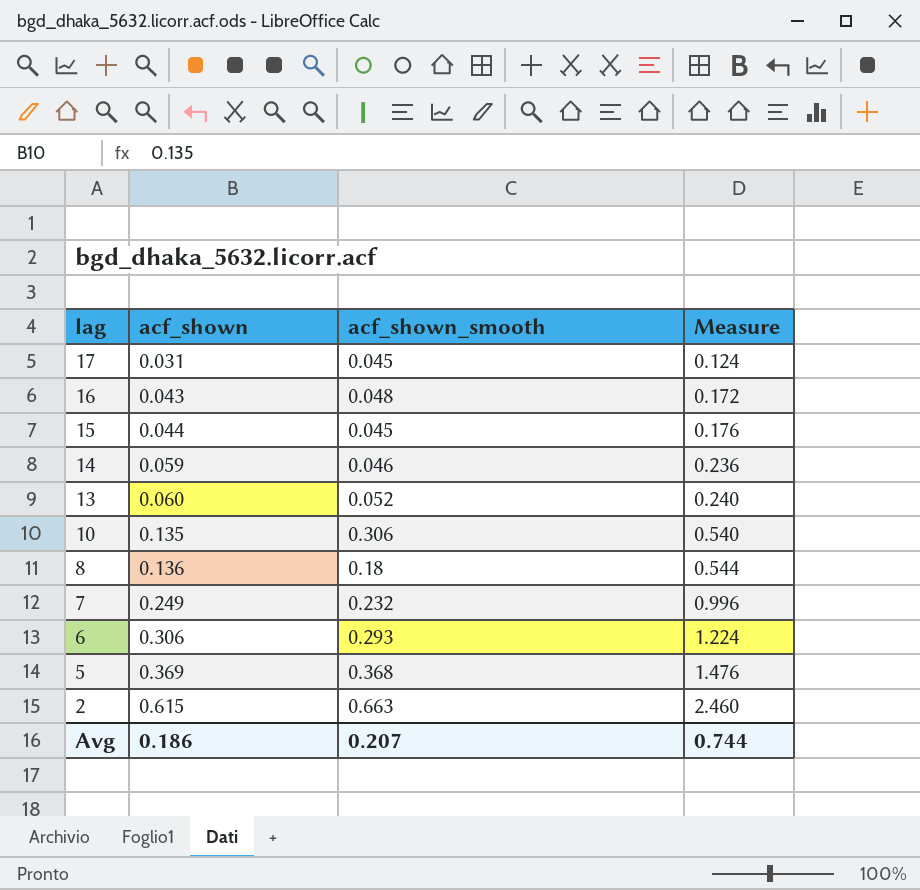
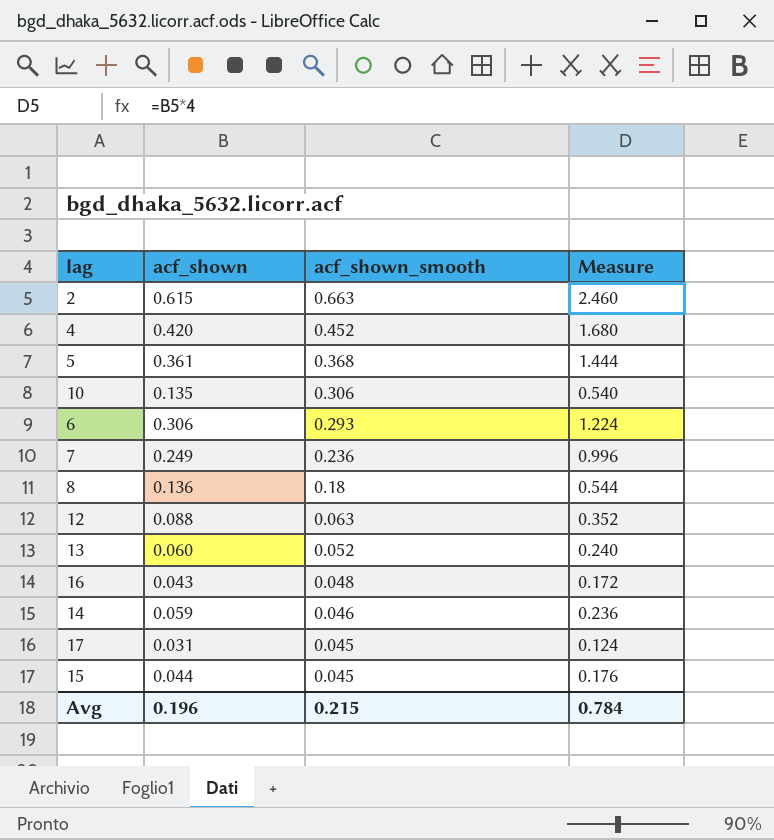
row order: lag descending -> acf_shown_smooth descending
row 4: none -> 0.420 | 0.452 | 1.680
5 | acf_shown: 0.369 -> 0.361
5 | Measure: 1.476 -> 1.444
7 | acf_shown_smooth: 0.232 -> 0.236
row 12: none -> 0.088 | 0.063 | 0.352
Avg | acf_shown: 0.186 -> 0.196
Avg | acf_shown_smooth: 0.207 -> 0.215
Avg | Measure: 0.744 -> 0.784

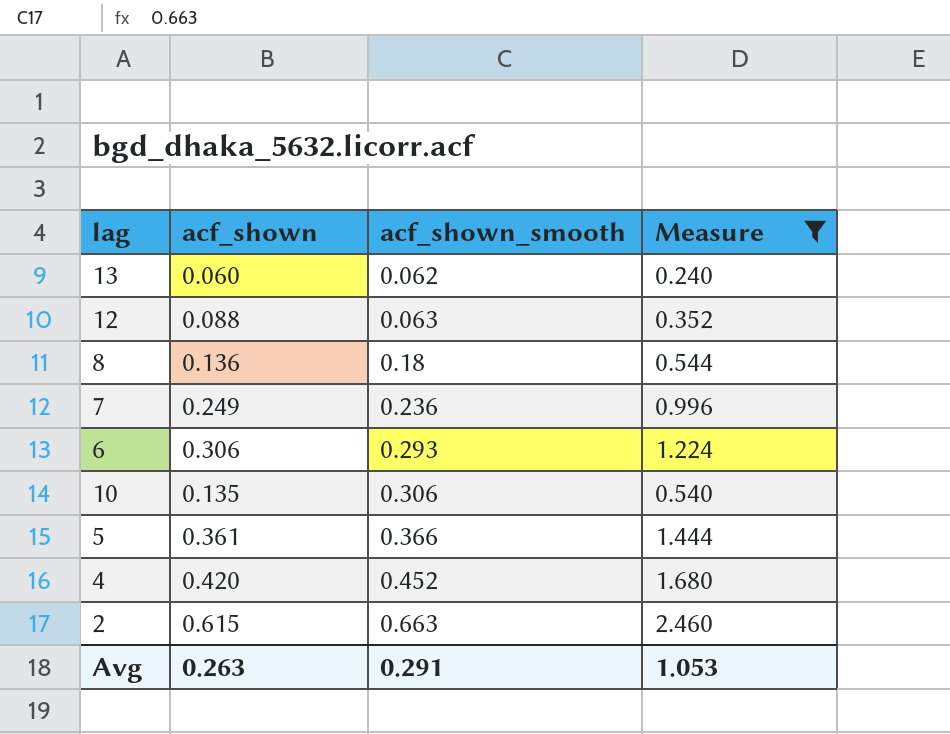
filter: none -> Measure >= 0.240
row order: acf_shown_smooth descending -> acf_shown_smooth ascending
13 | acf_shown_smooth: 0.052 -> 0.062
5 | acf_shown_smooth: 0.368 -> 0.366
Avg | acf_shown: 0.196 -> 0.263
Avg | acf_shown_smooth: 0.215 -> 0.291
Avg | Measure: 0.784 -> 1.053

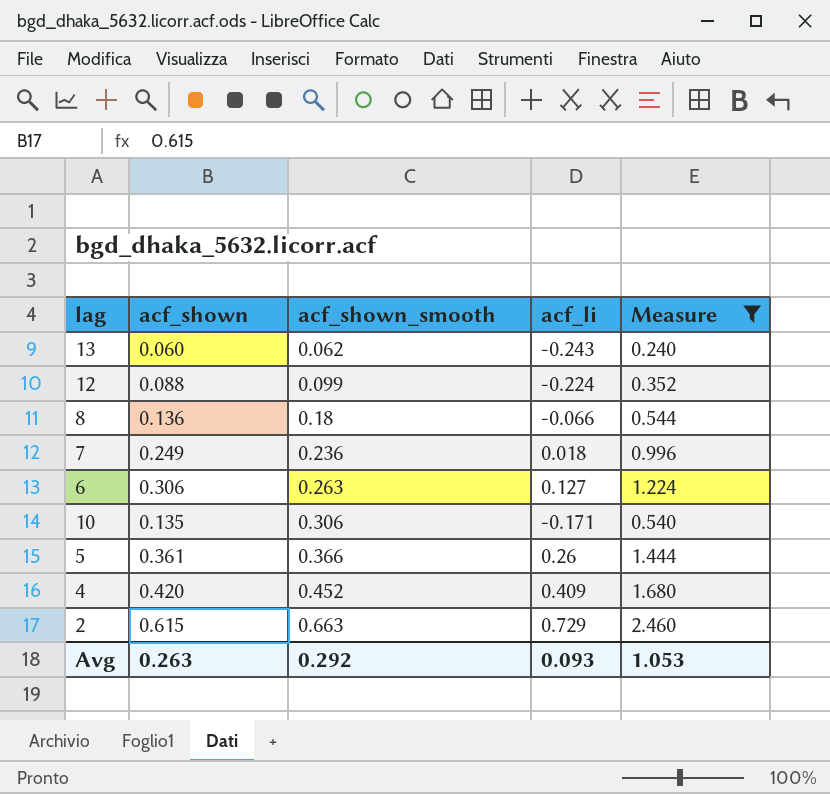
column acf_li | position: none -> 4
12 | acf_shown_smooth: 0.063 -> 0.099
6 | acf_shown_smooth: 0.293 -> 0.263
Avg | acf_shown_smooth: 0.291 -> 0.292

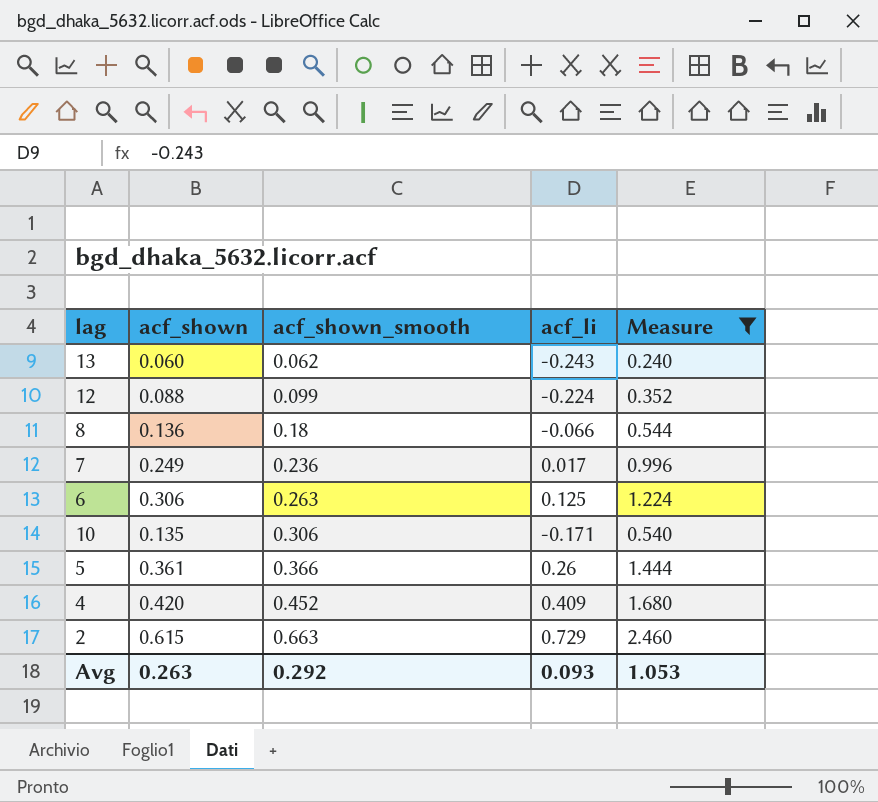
7 | acf_li: 0.018 -> 0.017
6 | acf_li: 0.127 -> 0.125

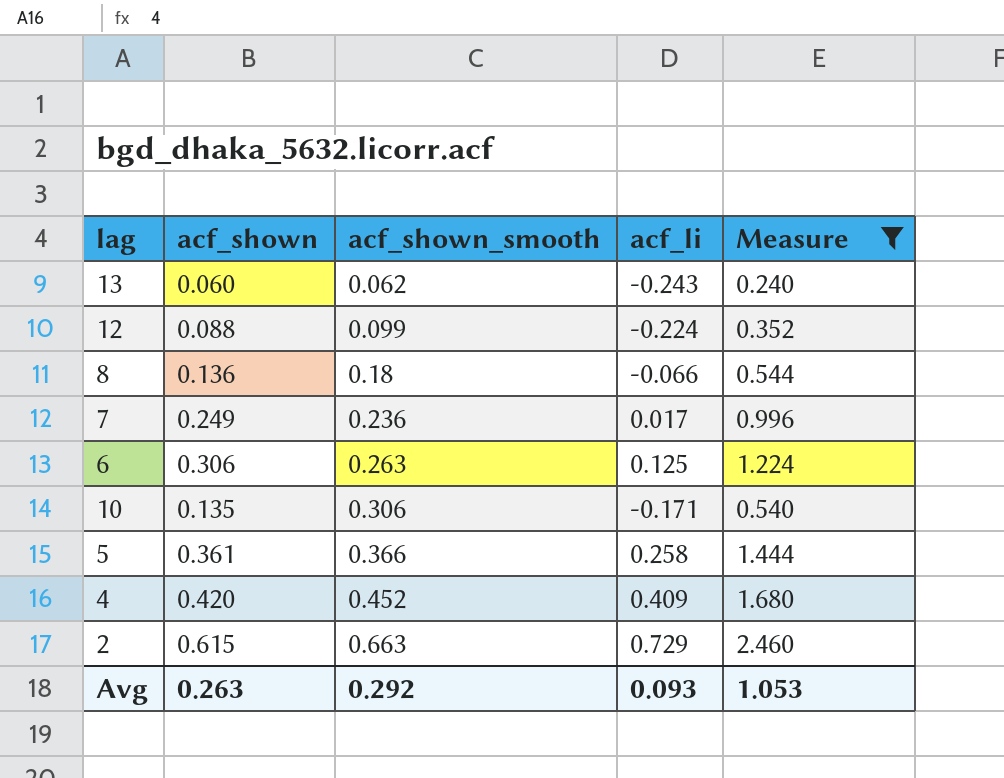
5 | acf_li: 0.26 -> 0.258

